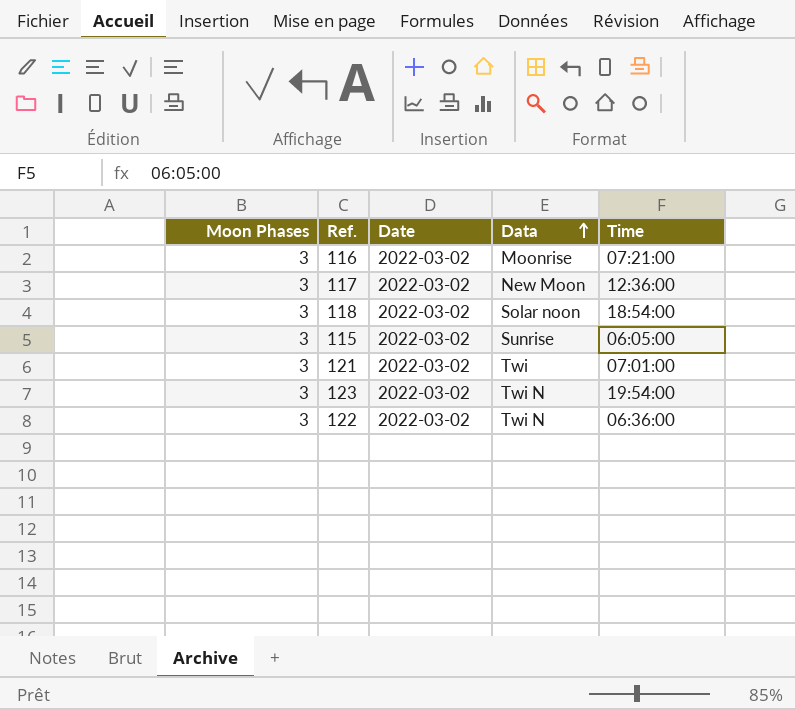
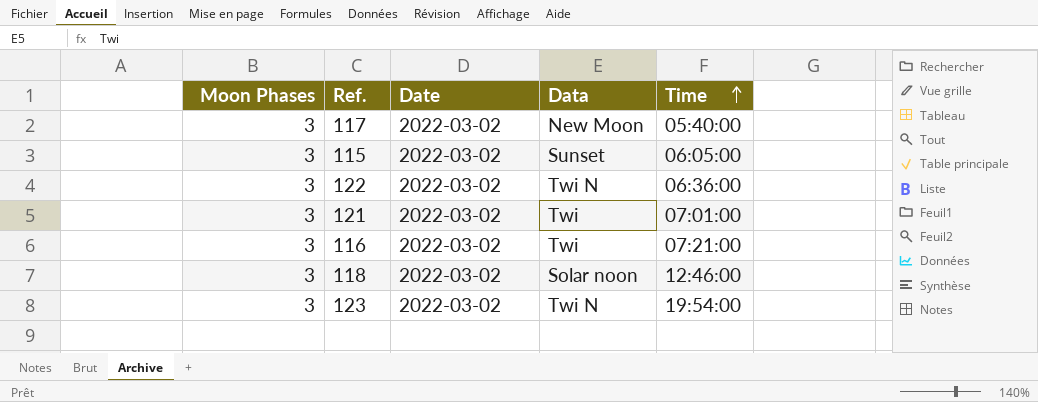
row order: Data ascending -> Time ascending
117 | Time: 12:36:00 -> 05:40:00
115 | Data: Sunrise -> Sunset
116 | Data: Moonrise -> Twi
118 | Time: 18:54:00 -> 12:46:00

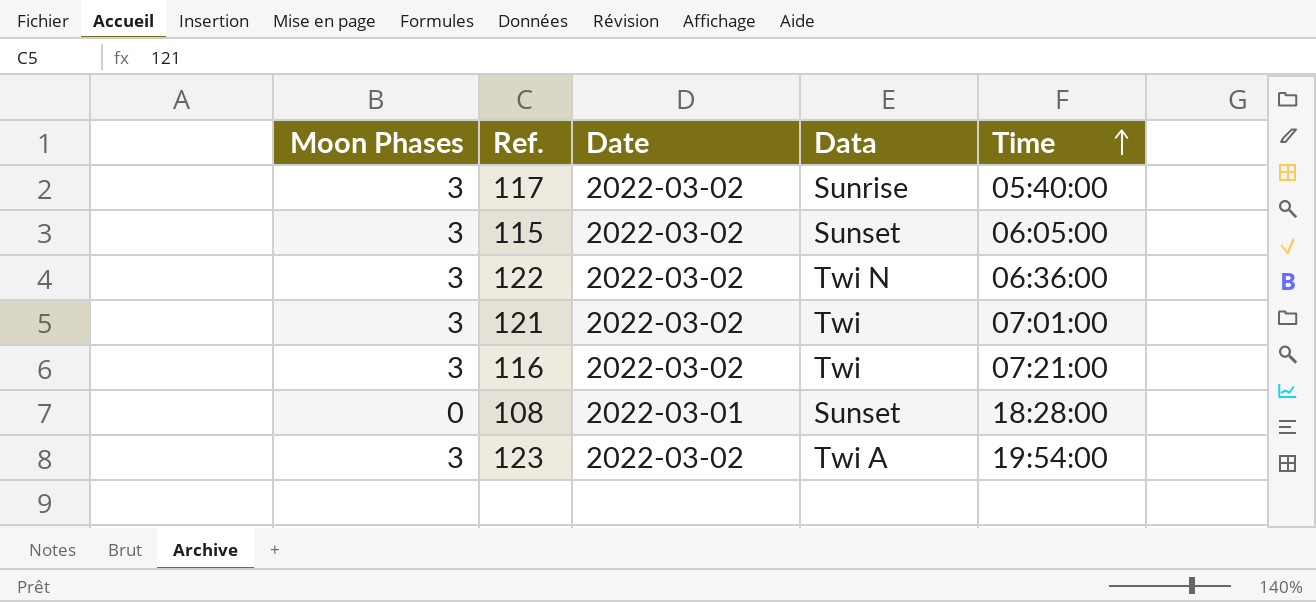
row 118: 3 | 2022-03-02 | Solar noon | 12:46:00 -> none
117 | Data: New Moon -> Sunrise
row 108: none -> 0 | 2022-03-01 | Sunset | 18:28:00
123 | Data: Twi N -> Twi A

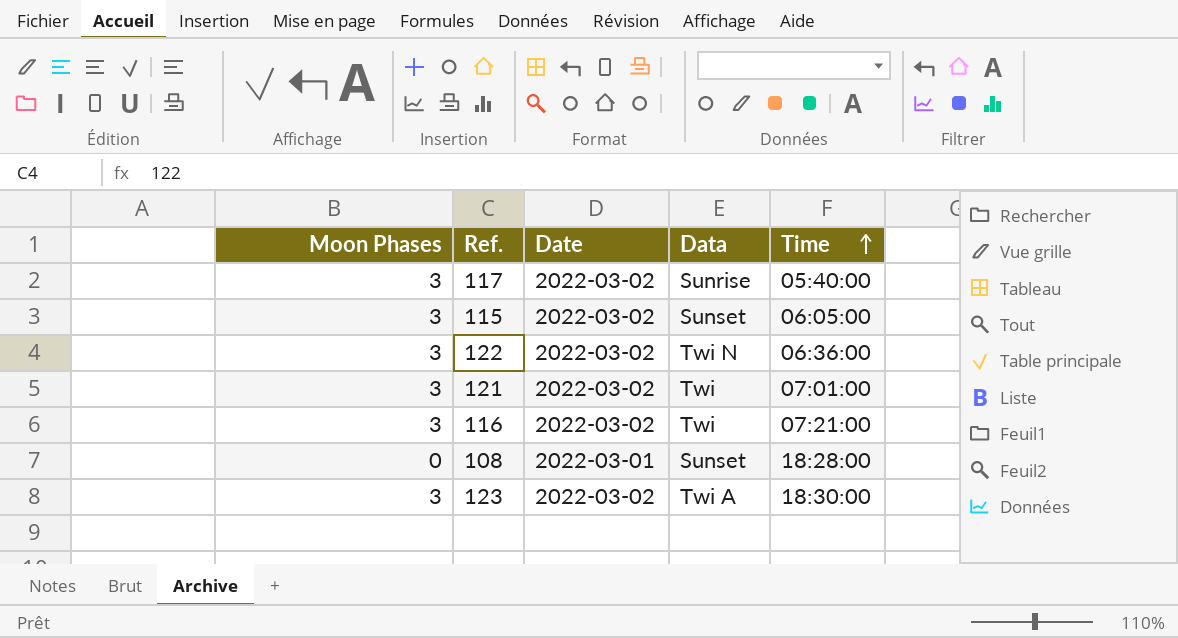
123 | Time: 19:54:00 -> 18:30:00

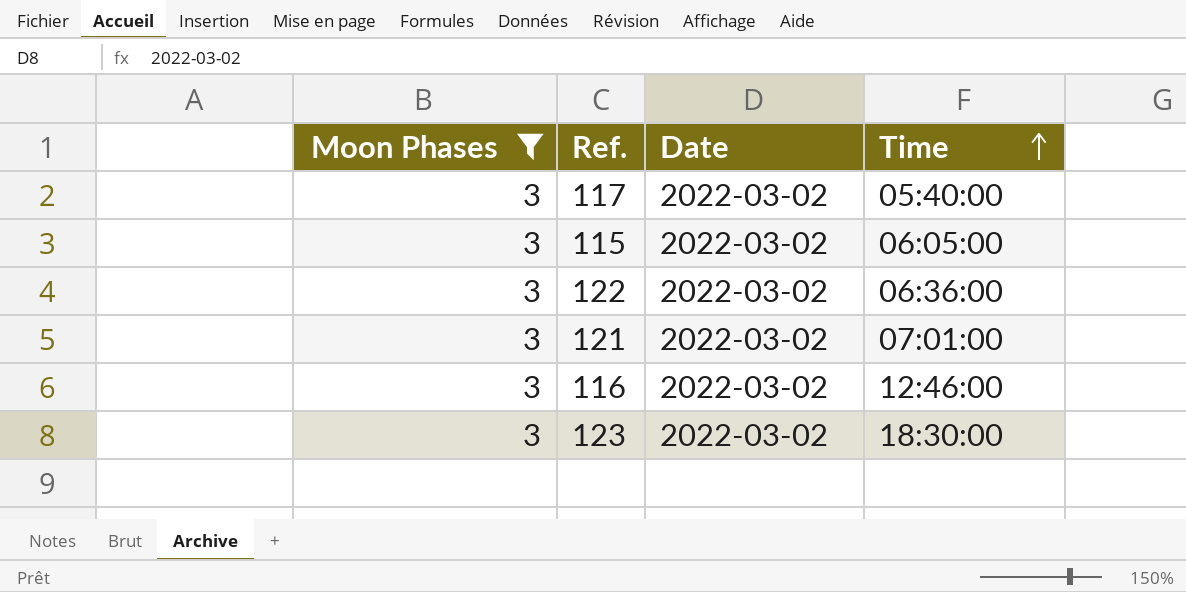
filter: none -> Moon Phases = 3
column Data | position: 4 -> none
116 | Time: 07:21:00 -> 12:46:00

